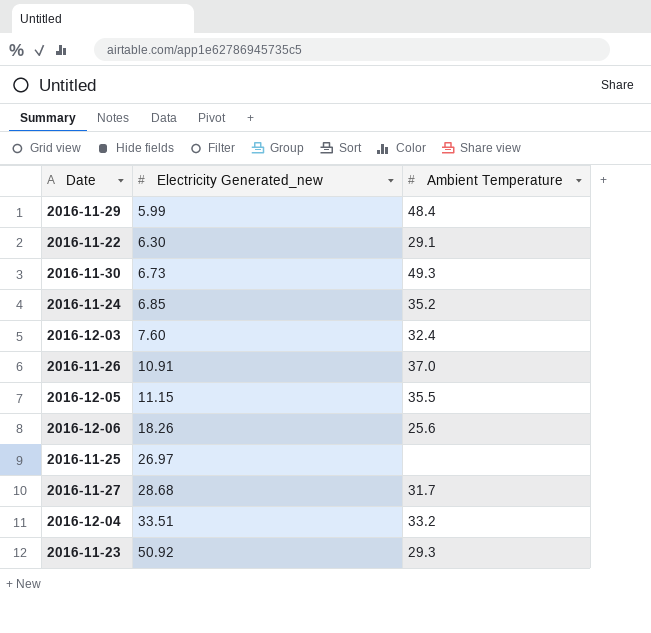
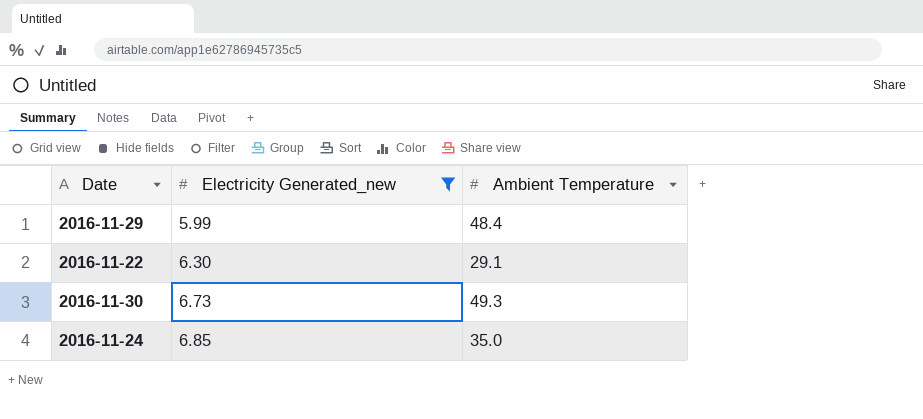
filter: none -> Electricity Generated_new <= 6.85
2016-11-24 | Ambient Temperature: 35.2 -> 35.0

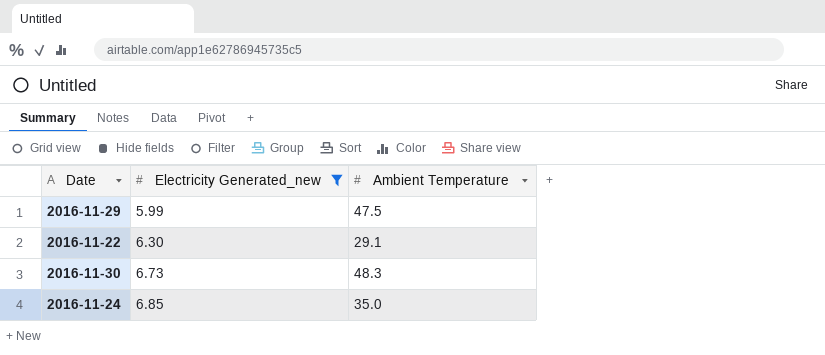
2016-11-29 | Ambient Temperature: 48.4 -> 47.5
2016-11-30 | Ambient Temperature: 49.3 -> 48.3

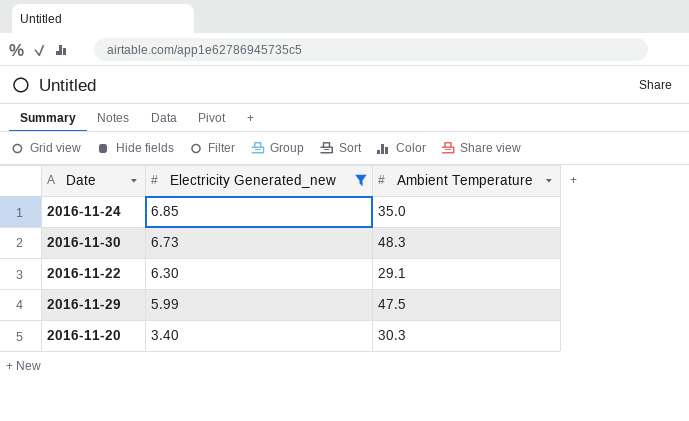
row order: Electricity Generated_new ascending -> Electricity Generated_new descending
row 2016-11-20: none -> 3.40 | 30.3

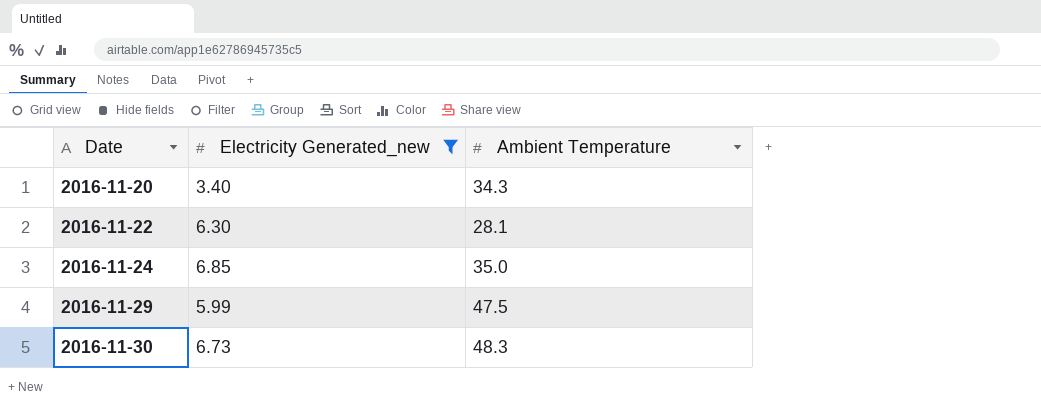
row order: Electricity Generated_new descending -> Date ascending
2016-11-20 | Ambient Temperature: 30.3 -> 34.3
2016-11-22 | Ambient Temperature: 29.1 -> 28.1

